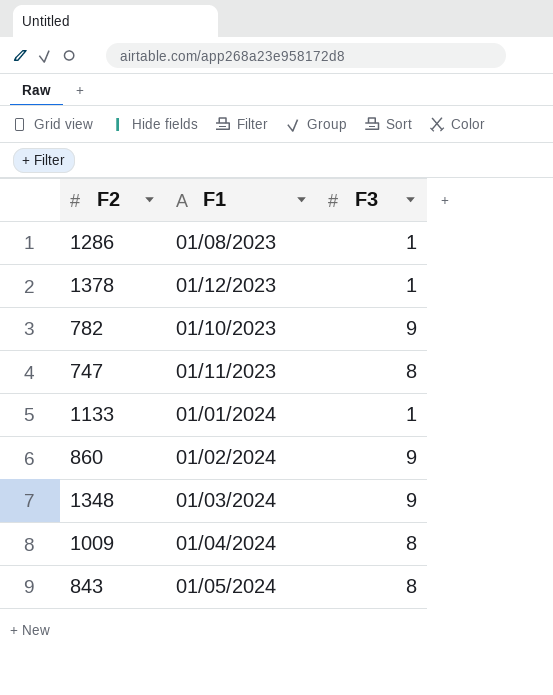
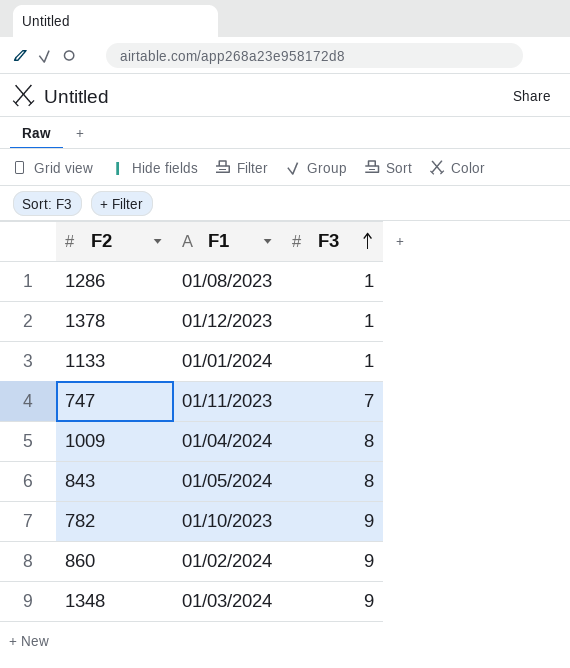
row order: none -> F3 ascending
747 | F3: 8 -> 7

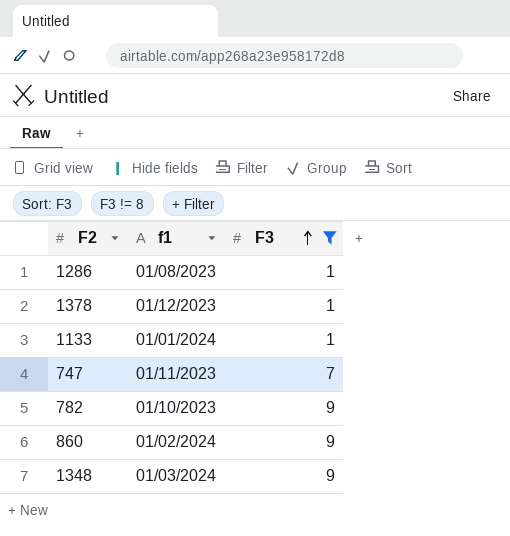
filter: none -> F3 != 8
column name: F1 -> f1

